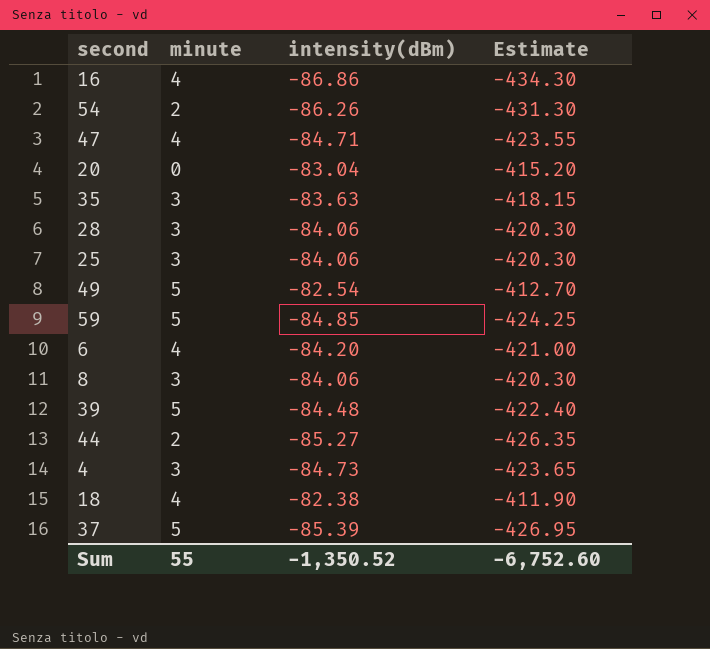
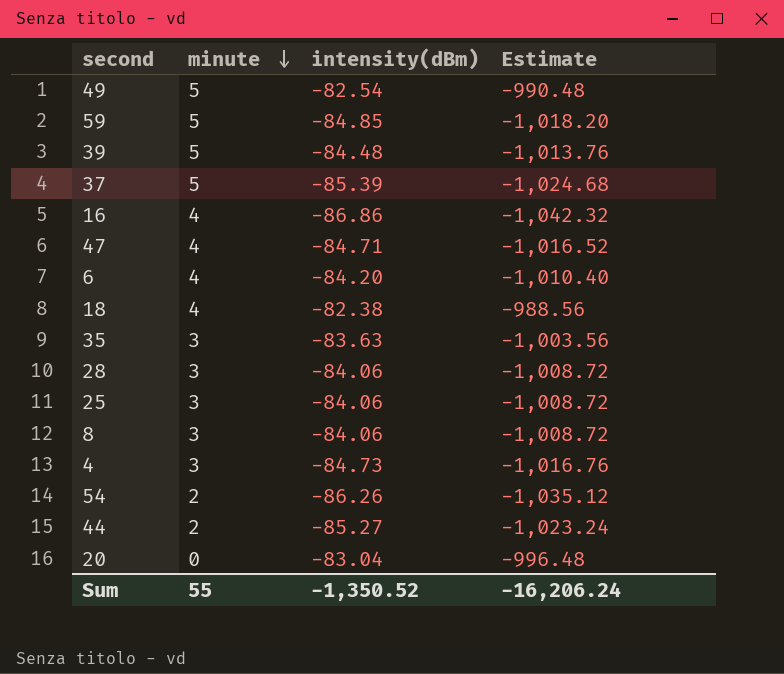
row order: none -> minute descending
column Estimate | formula: [intensity(dBm)] * 5 -> [intensity(dBm)] * 12
Sum | Estimate: -6,752.60 -> -16,206.24

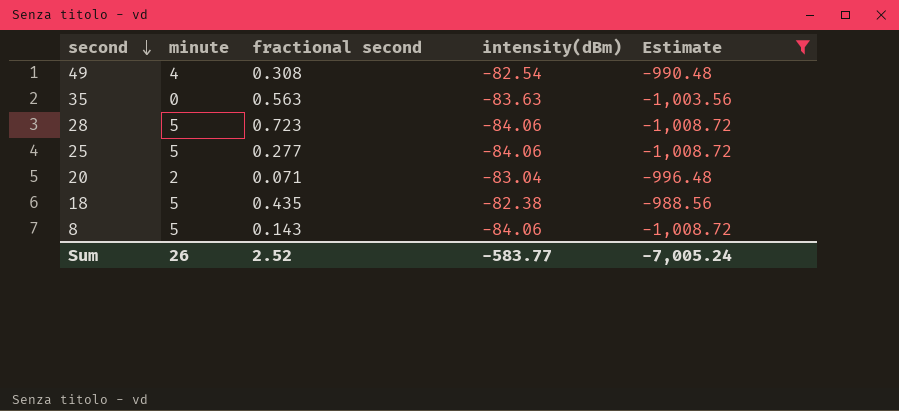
filter: none -> Estimate >= -1,008.72
row order: minute descending -> second descending
column fractional second | position: none -> 3
49 | minute: 5 -> 4
35 | minute: 3 -> 0
28 | minute: 3 -> 5
25 | minute: 3 -> 5
20 | minute: 0 -> 2
18 | minute: 4 -> 5
8 | minute: 3 -> 5
Sum | minute: 55 -> 26
Sum | intensity(dBm): -1,350.52 -> -583.77
Sum | Estimate: -16,206.24 -> -7,005.24

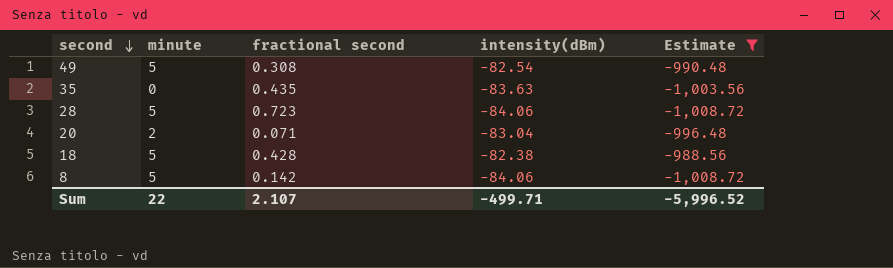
row 25: 5 | 0.277 | -84.06 | -1,008.72 -> none
49 | minute: 4 -> 5
35 | fractional second: 0.563 -> 0.435
18 | fractional second: 0.435 -> 0.428
8 | fractional second: 0.143 -> 0.142
Sum | minute: 26 -> 22
Sum | fractional second: 2.52 -> 2.107
Sum | intensity(dBm): -583.77 -> -499.71
Sum | Estimate: -7,005.24 -> -5,996.52

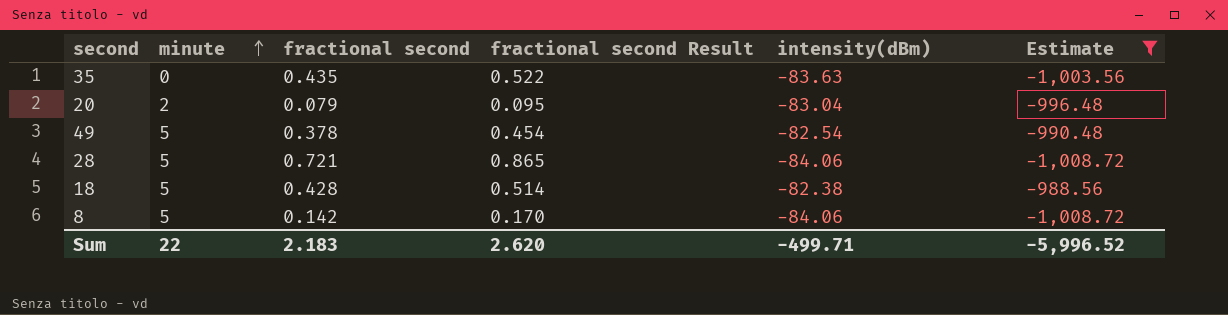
row order: second descending -> minute ascending
column fractional second Result | formula: none -> [fractional second] * 1.2
20 | fractional second: 0.071 -> 0.079
49 | fractional second: 0.308 -> 0.378
28 | fractional second: 0.723 -> 0.721
Sum | fractional second: 2.107 -> 2.183

